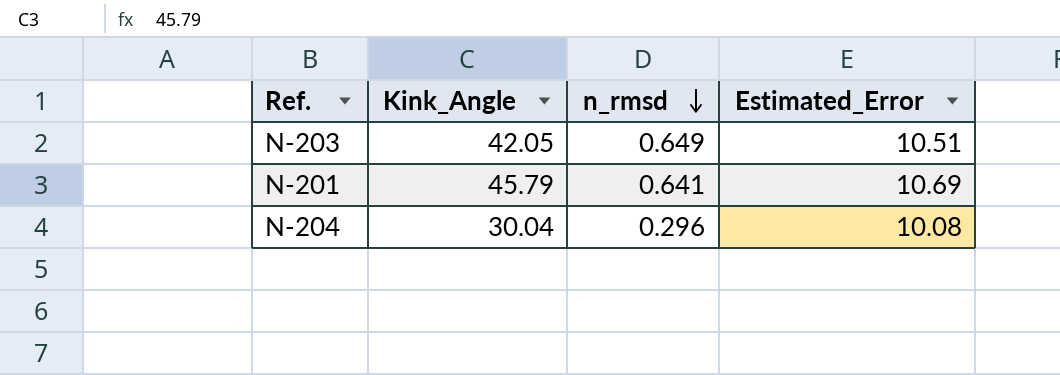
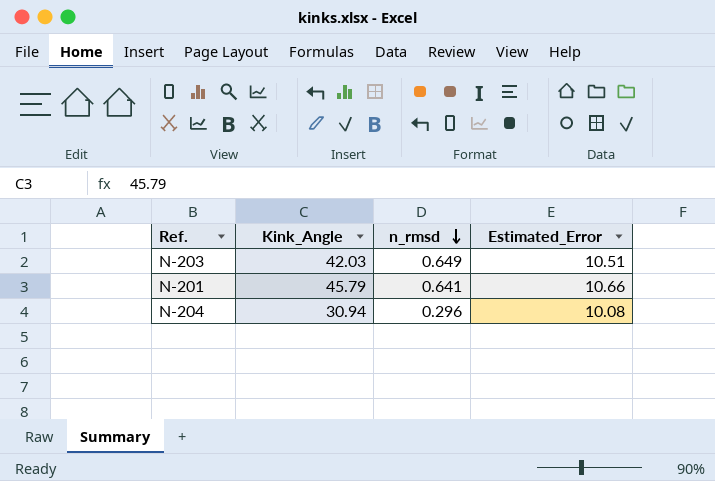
N-203 | Kink_Angle: 42.05 -> 42.03
N-201 | Estimated_Error: 10.69 -> 10.66
N-204 | Kink_Angle: 30.04 -> 30.94

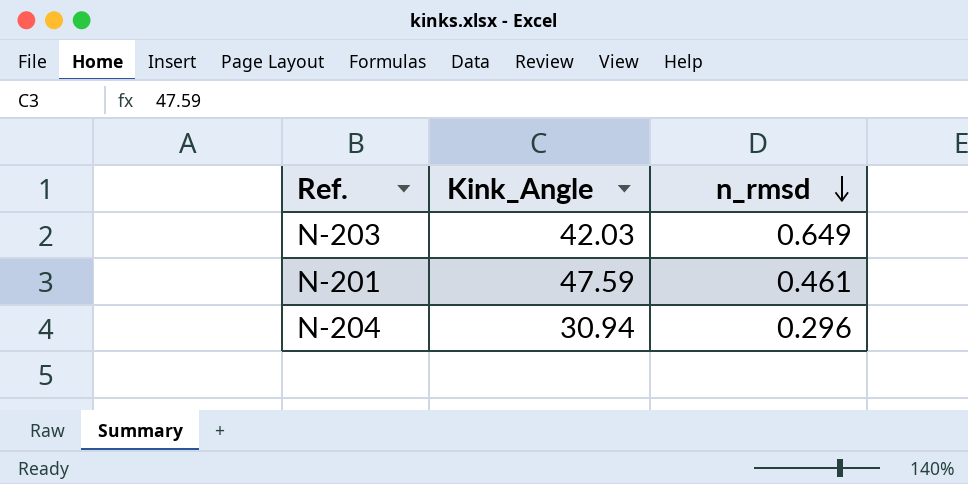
column Estimated_Error | position: 4 -> none
N-201 | Kink_Angle: 45.79 -> 47.59
N-201 | n_rmsd: 0.641 -> 0.461

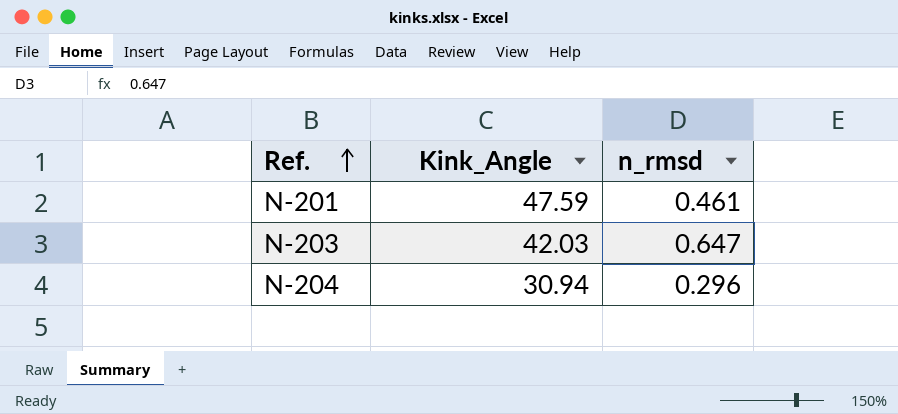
row order: n_rmsd descending -> Ref. ascending
N-203 | n_rmsd: 0.649 -> 0.647

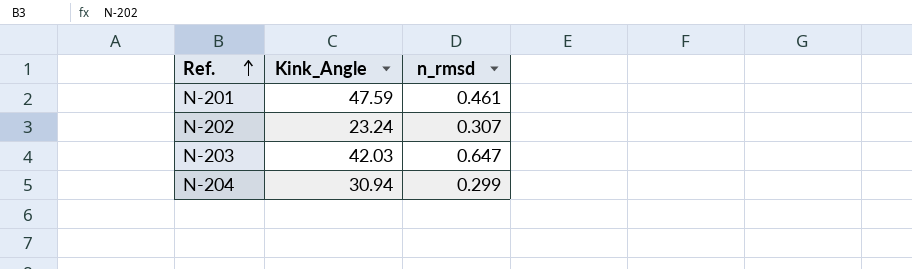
row N-202: none -> 23.24 | 0.307
N-204 | n_rmsd: 0.296 -> 0.299

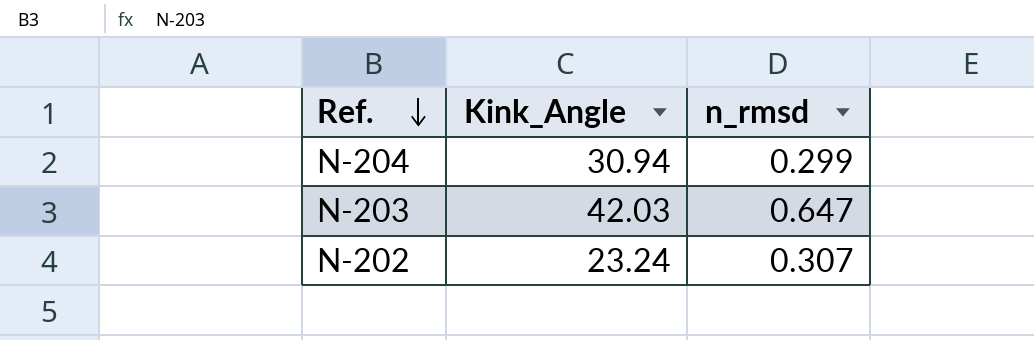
row order: Ref. ascending -> Ref. descending
row N-201: 47.59 | 0.461 -> none

